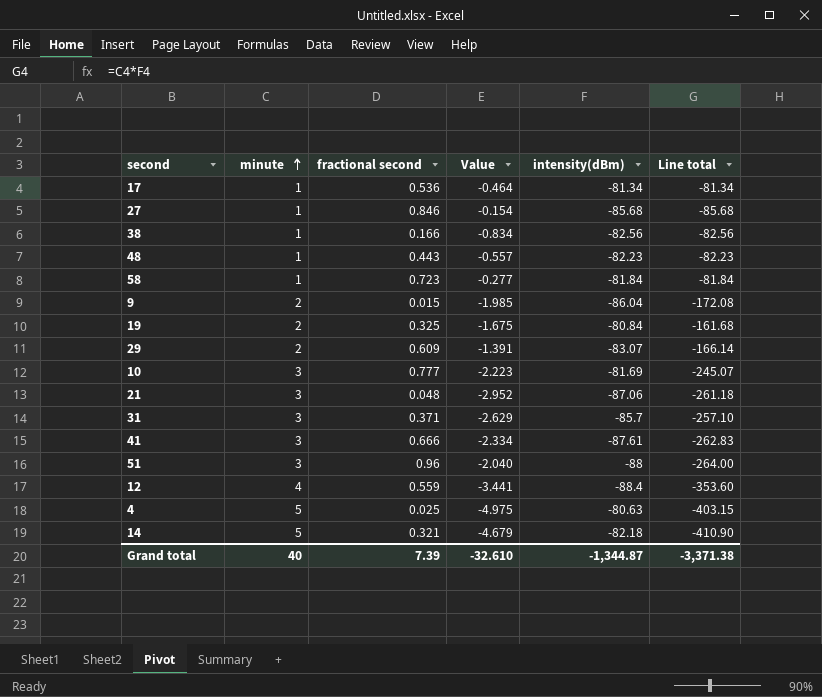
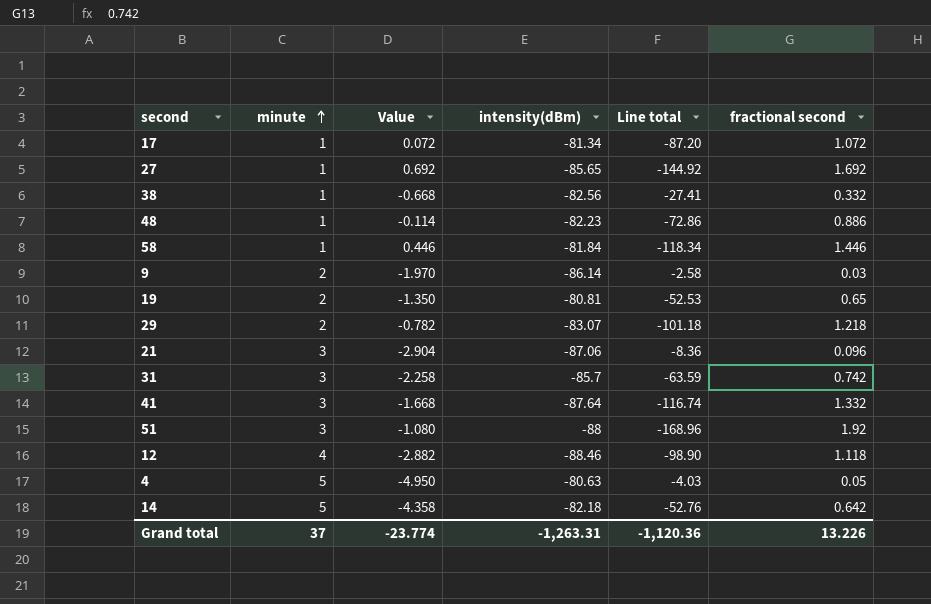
column Line total | formula: [minute] * [intensity(dBm)] -> [intensity(dBm)] * [fractional second]
column fractional second | position: 3 -> 6
row 10: 3 | 0.777 | -2.223 | -81.69 | -245.07 -> none
17 | Value: -0.464 -> 0.072
17 | fractional second: 0.536 -> 1.072
27 | Value: -0.154 -> 0.692
27 | intensity(dBm): -85.68 -> -85.65
27 | fractional second: 0.846 -> 1.692
38 | Value: -0.834 -> -0.668
38 | fractional second: 0.166 -> 0.332
48 | Value: -0.557 -> -0.114
48 | fractional second: 0.443 -> 0.886
58 | Value: -0.277 -> 0.446
58 | fractional second: 0.723 -> 1.446
9 | Value: -1.985 -> -1.970
9 | intensity(dBm): -86.04 -> -86.14
9 | fractional second: 0.015 -> 0.03
19 | Value: -1.675 -> -1.350
19 | intensity(dBm): -80.84 -> -80.81
19 | fractional second: 0.325 -> 0.65
29 | Value: -1.391 -> -0.782
29 | fractional second: 0.609 -> 1.218
21 | Value: -2.952 -> -2.904
21 | fractional second: 0.048 -> 0.096
31 | Value: -2.629 -> -2.258
31 | fractional second: 0.371 -> 0.742
41 | Value: -2.334 -> -1.668
41 | intensity(dBm): -87.61 -> -87.64
41 | fractional second: 0.666 -> 1.332
51 | Value: -2.040 -> -1.080
51 | fractional second: 0.96 -> 1.92
12 | Value: -3.441 -> -2.882
12 | intensity(dBm): -88.4 -> -88.46
12 | fractional second: 0.559 -> 1.118
4 | Value: -4.975 -> -4.950
4 | fractional second: 0.025 -> 0.05
14 | Value: -4.679 -> -4.358
14 | fractional second: 0.321 -> 0.642
Grand total | minute: 40 -> 37
Grand total | Value: -32.610 -> -23.774
Grand total | intensity(dBm): -1,344.87 -> -1,263.31
Grand total | Line total: -3,371.38 -> -1,120.36
Grand total | fractional second: 7.39 -> 13.226

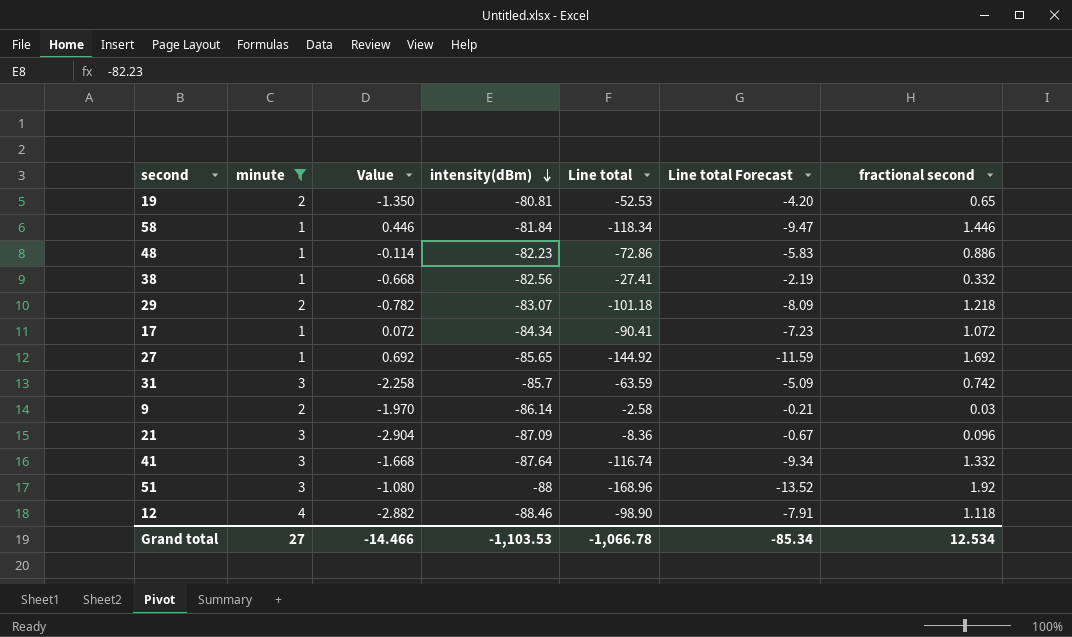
filter: none -> minute != 5
row order: minute ascending -> intensity(dBm) descending
column Line total Forecast | formula: none -> [Line total] * 0.08
17 | intensity(dBm): -81.34 -> -84.34
17 | Line total: -87.20 -> -90.41
21 | intensity(dBm): -87.06 -> -87.09
Grand total | minute: 37 -> 27
Grand total | Value: -23.774 -> -14.466
Grand total | intensity(dBm): -1,263.31 -> -1,103.53
Grand total | Line total: -1,120.36 -> -1,066.78
Grand total | fractional second: 13.226 -> 12.534

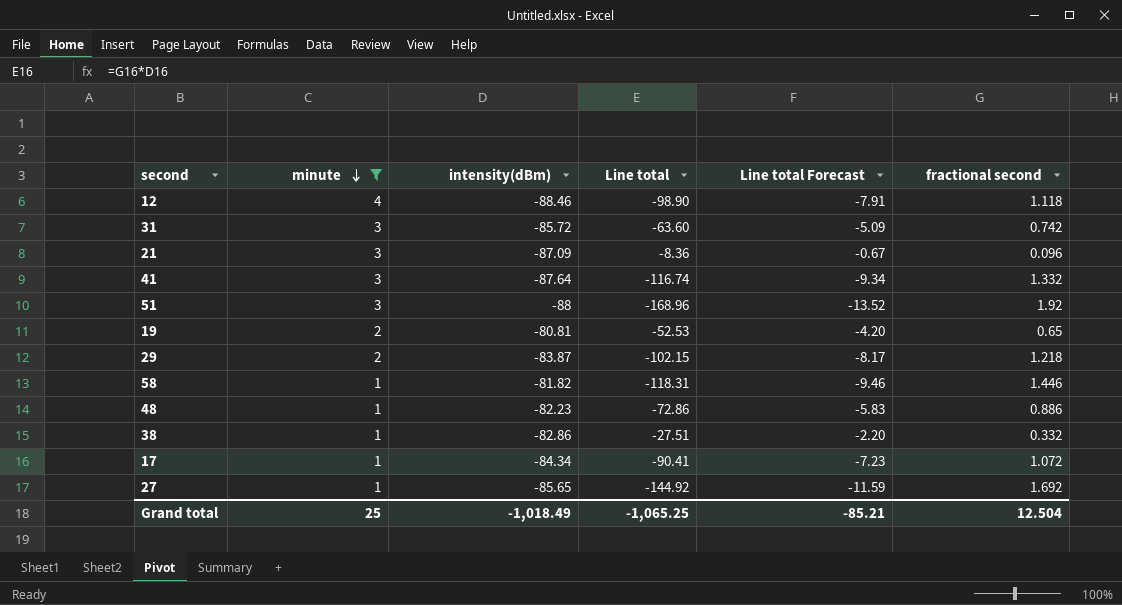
row order: intensity(dBm) descending -> minute descending
column Value | formula: [fractional second] - [minute] -> none
row 9: 2 | -1.970 | -86.14 | -2.58 | -0.21 | 0.03 -> none
31 | intensity(dBm): -85.7 -> -85.72
31 | Line total: -63.59 -> -63.60
29 | intensity(dBm): -83.07 -> -83.87
29 | Line total: -101.18 -> -102.15
29 | Line total Forecast: -8.09 -> -8.17
58 | intensity(dBm): -81.84 -> -81.82
58 | Line total: -118.34 -> -118.31
58 | Line total Forecast: -9.47 -> -9.46
38 | intensity(dBm): -82.56 -> -82.86
38 | Line total: -27.41 -> -27.51
38 | Line total Forecast: -2.19 -> -2.20
Grand total | minute: 27 -> 25
Grand total | intensity(dBm): -1,103.53 -> -1,018.49
Grand total | Line total: -1,066.78 -> -1,065.25
Grand total | Line total Forecast: -85.34 -> -85.21
Grand total | fractional second: 12.534 -> 12.504

